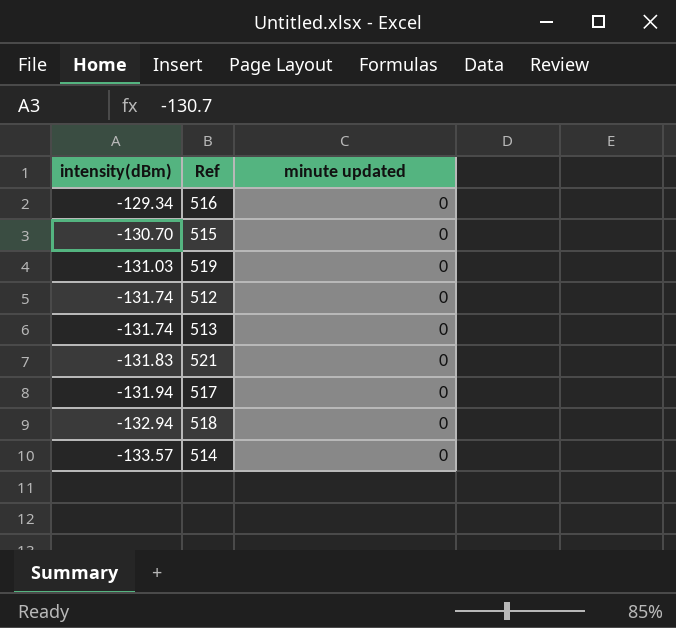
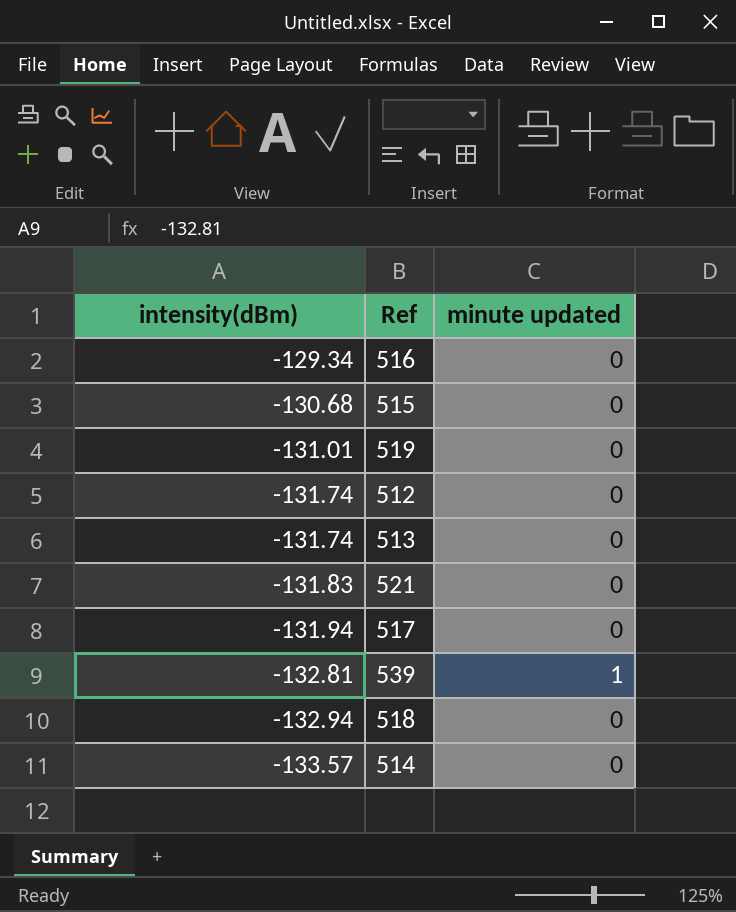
515 | intensity(dBm): -130.70 -> -130.68
519 | intensity(dBm): -131.03 -> -131.01
row 539: none -> -132.81 | 1

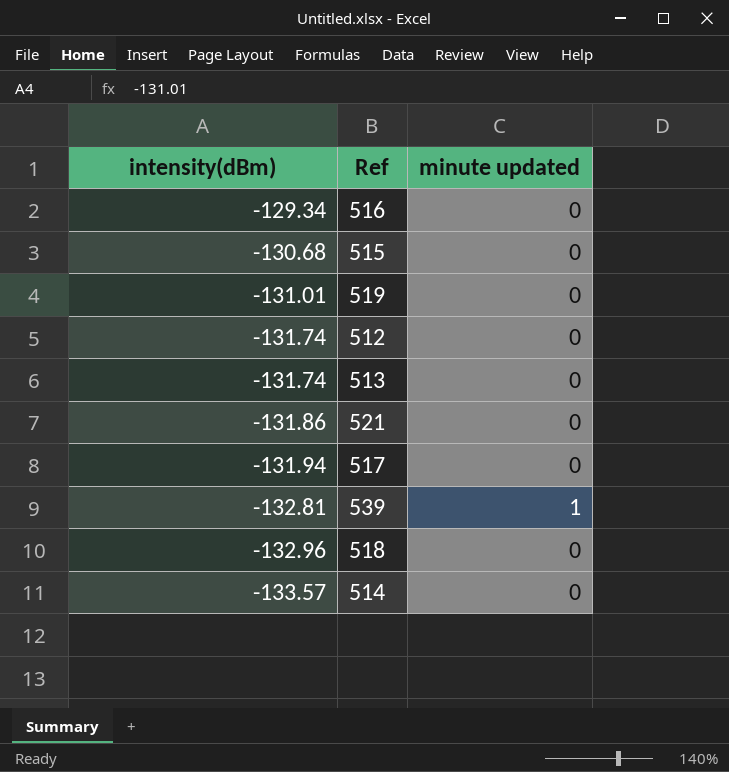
521 | intensity(dBm): -131.83 -> -131.86
518 | intensity(dBm): -132.94 -> -132.96

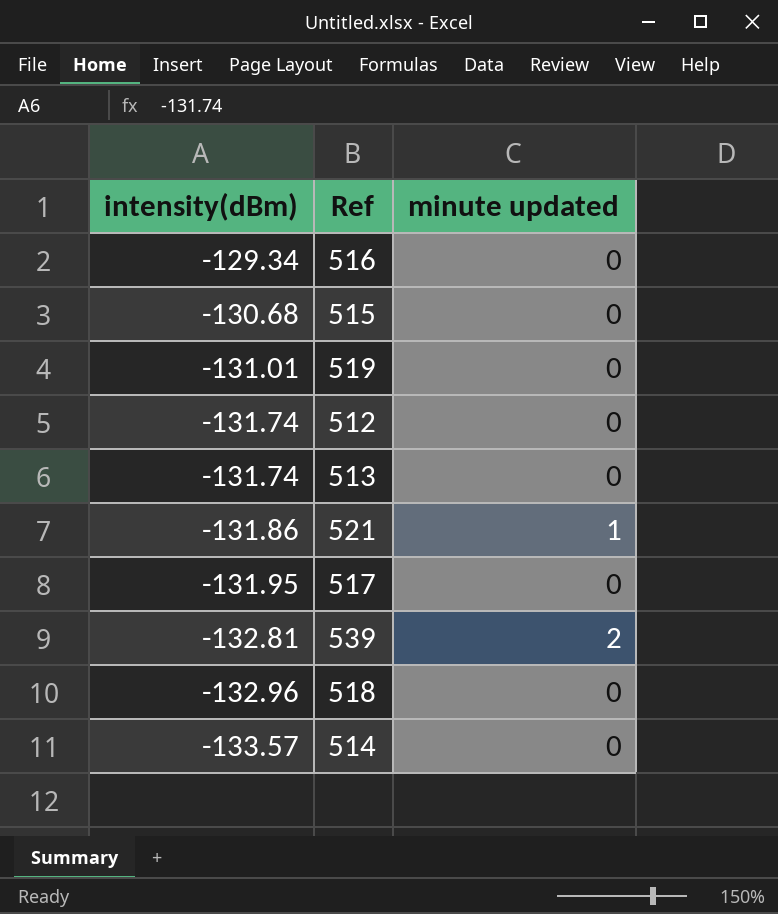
521 | minute updated: 0 -> 1
517 | intensity(dBm): -131.94 -> -131.95
539 | minute updated: 1 -> 2

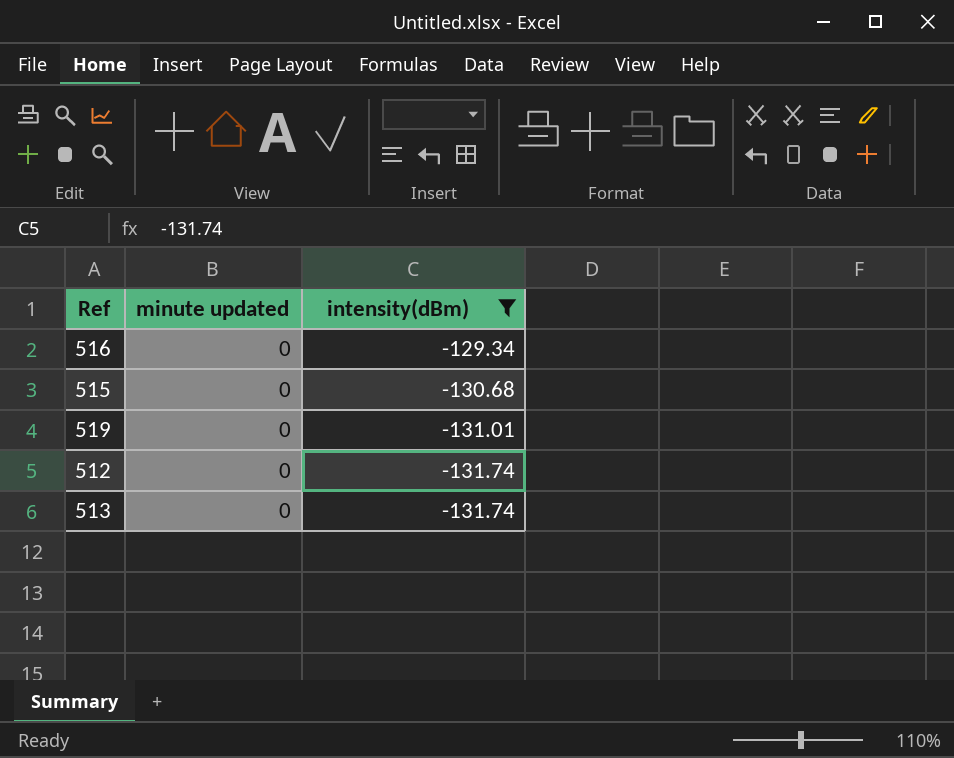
filter: none -> intensity(dBm) >= -131.74
column intensity(dBm) | position: 1 -> 3

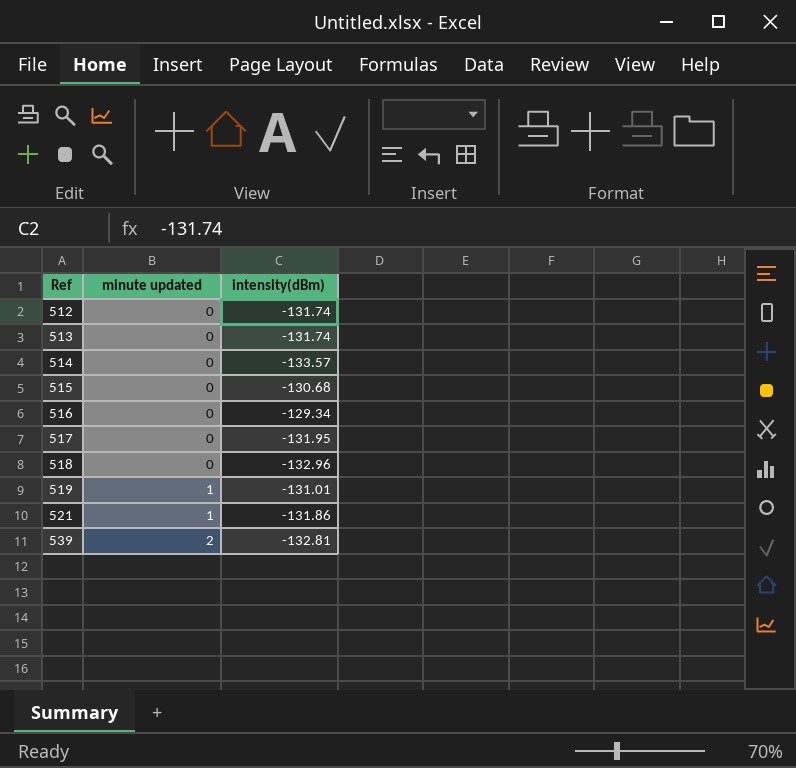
filter: intensity(dBm) >= -131.74 -> none
row order: intensity(dBm) descending -> Ref ascending
519 | minute updated: 0 -> 1

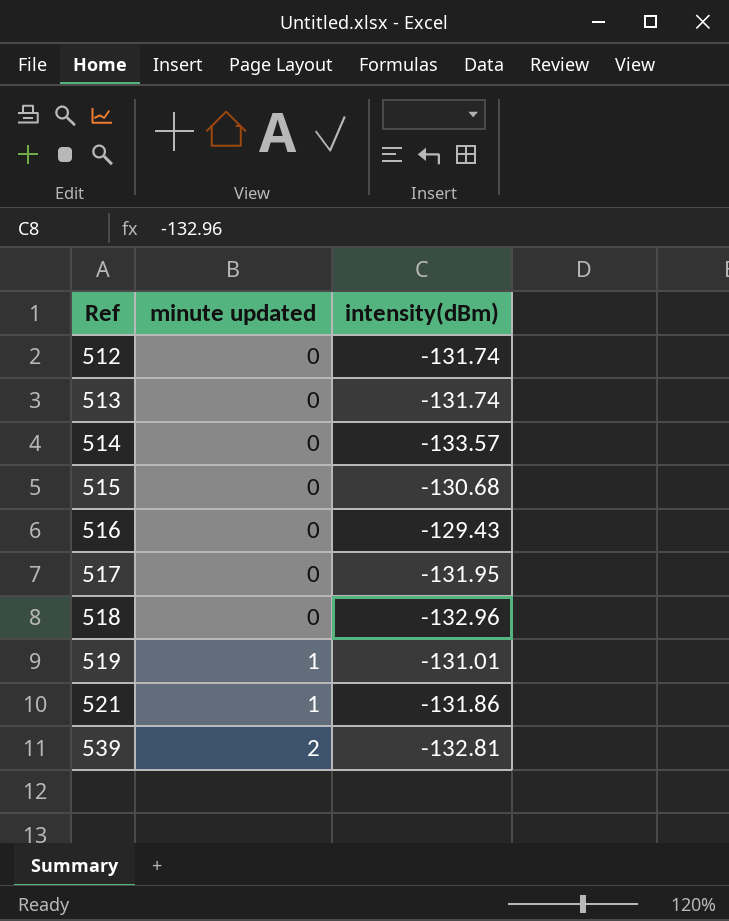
516 | intensity(dBm): -129.34 -> -129.43

